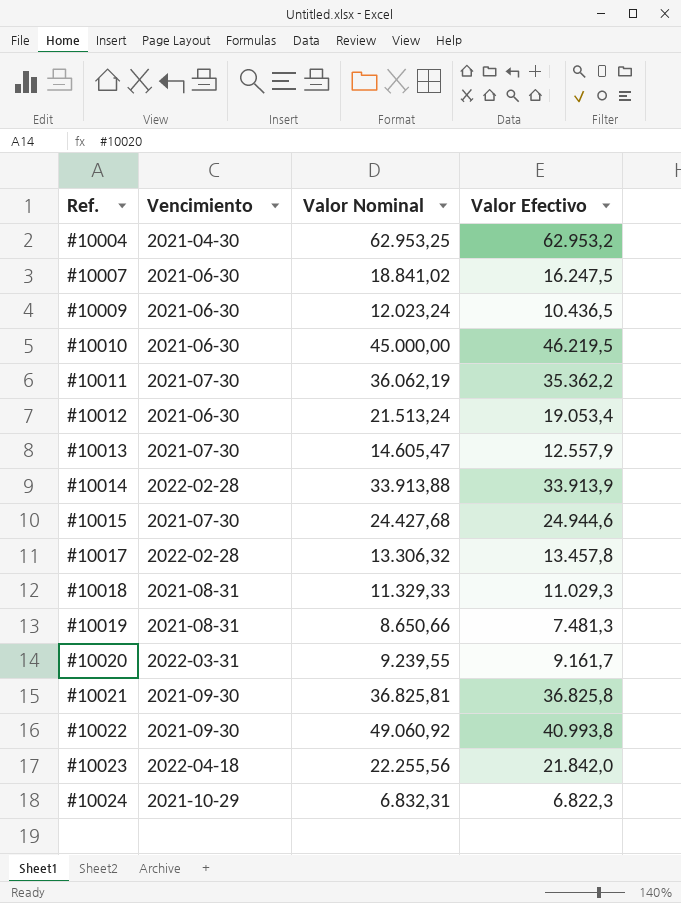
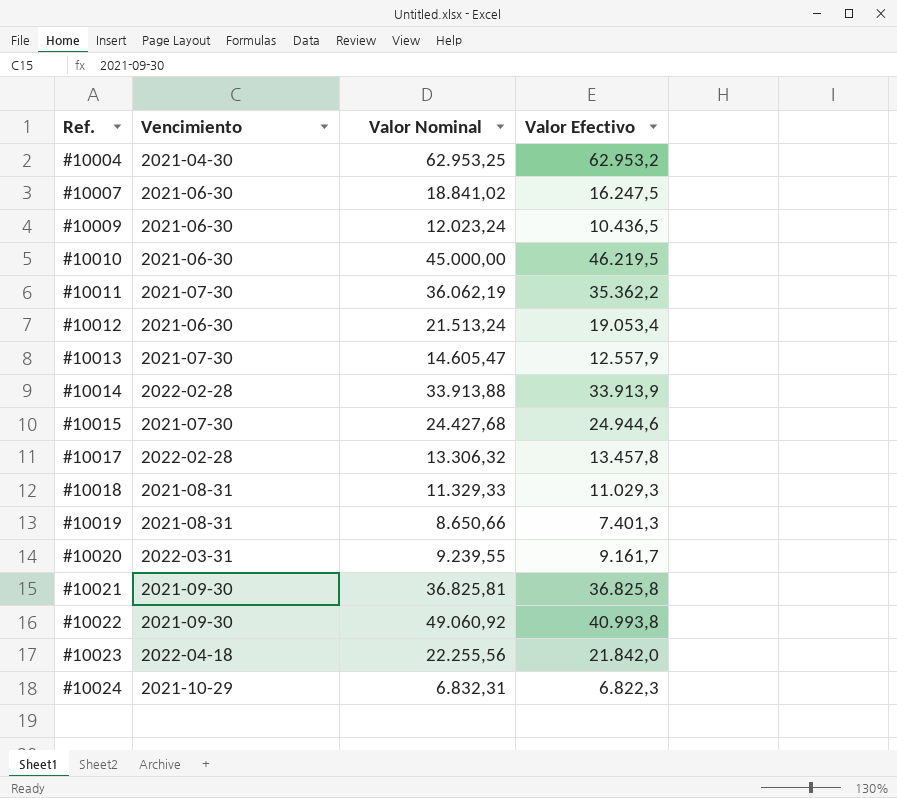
#10019 | Valor Efectivo: 7.481,3 -> 7.401,3

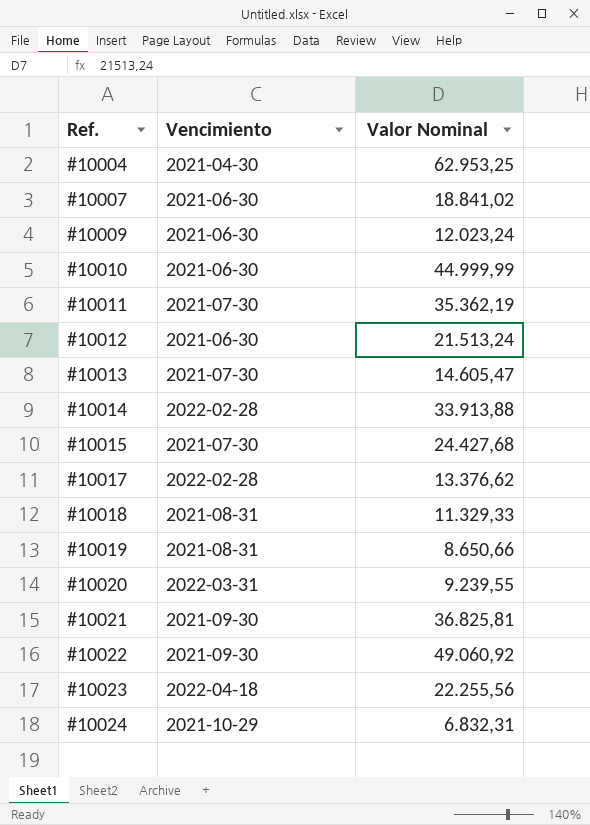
column Valor Efectivo | position: 4 -> none
#10010 | Valor Nominal: 45.000,00 -> 44.999,99
#10011 | Valor Nominal: 36.062,19 -> 35.362,19
#10017 | Valor Nominal: 13.306,32 -> 13.376,62

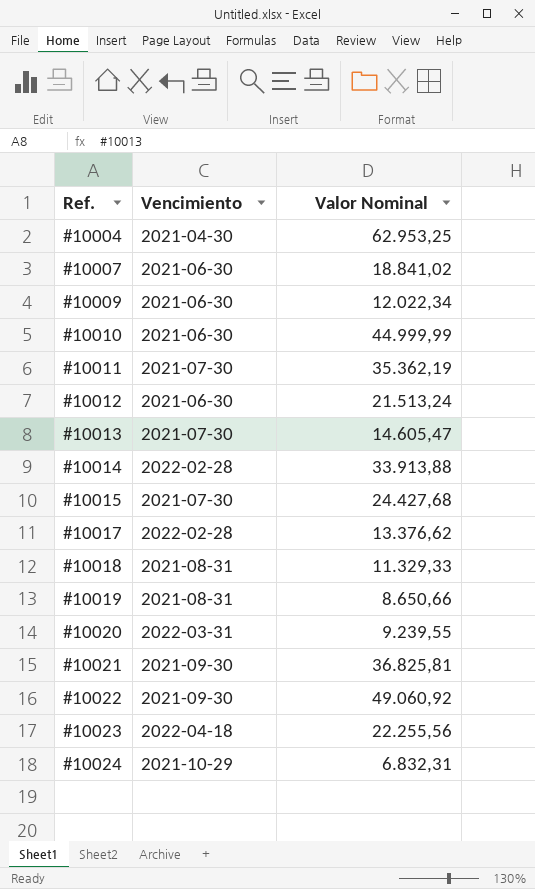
#10009 | Valor Nominal: 12.023,24 -> 12.022,34

